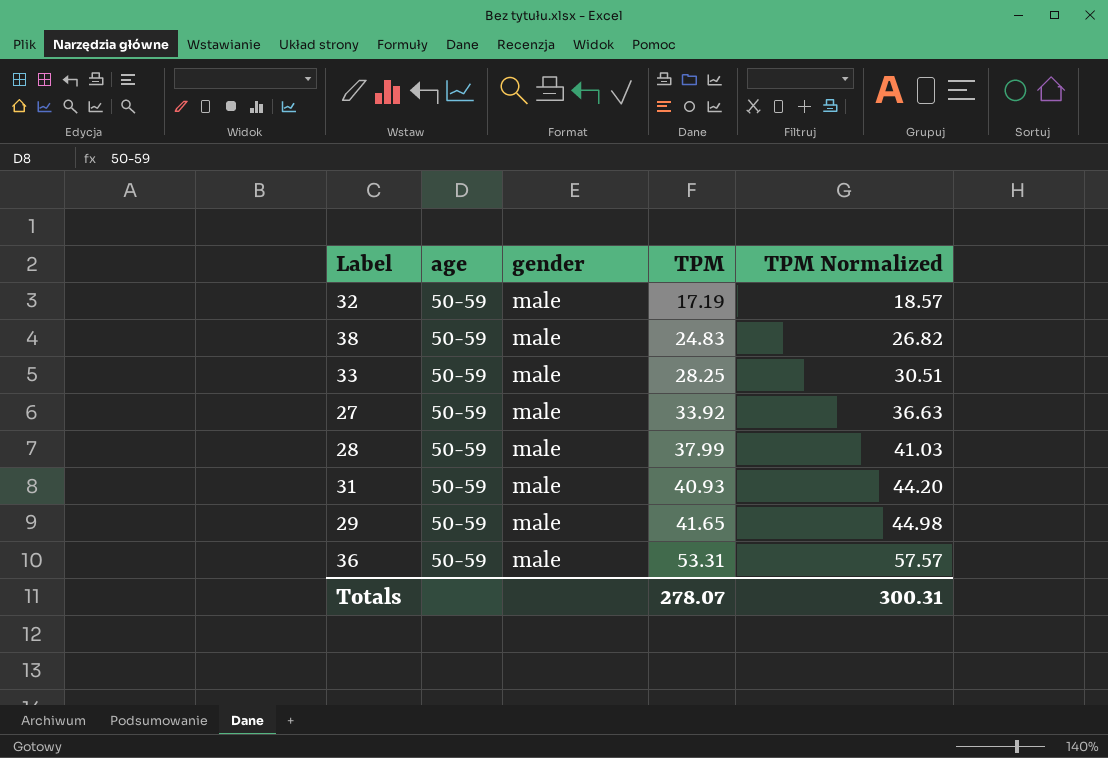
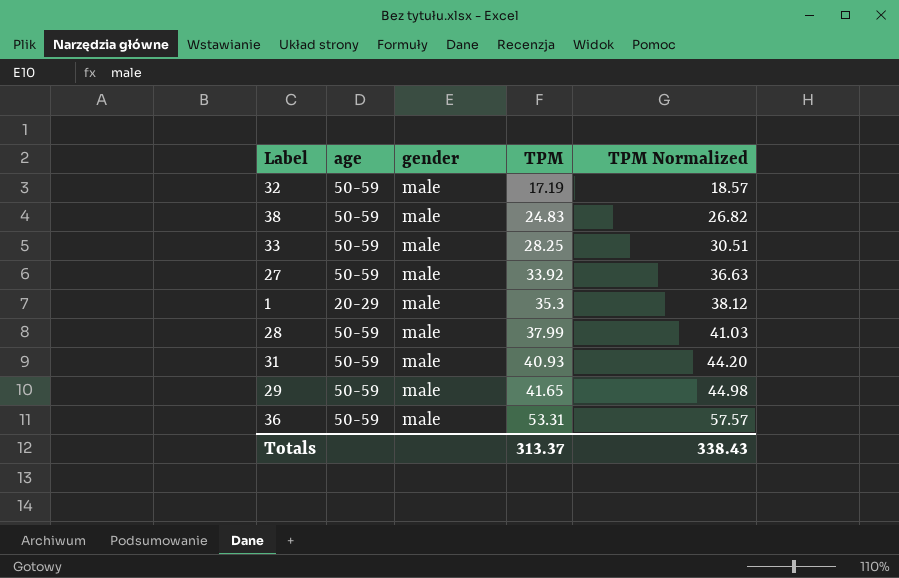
row 1: none -> 20-29 | male | 35.3 | 38.12
Totals | TPM: 278.07 -> 313.37
Totals | TPM Normalized: 300.31 -> 338.43

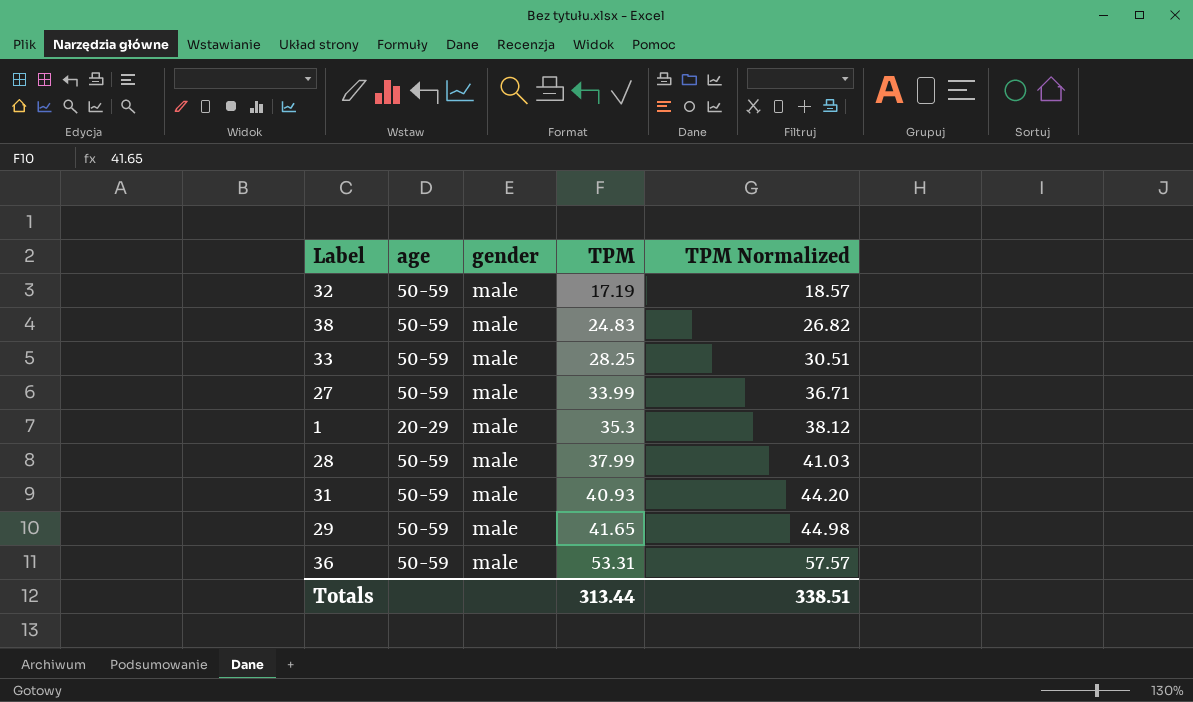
27 | TPM: 33.92 -> 33.99
27 | TPM Normalized: 36.63 -> 36.71
Totals | TPM: 313.37 -> 313.44
Totals | TPM Normalized: 338.43 -> 338.51

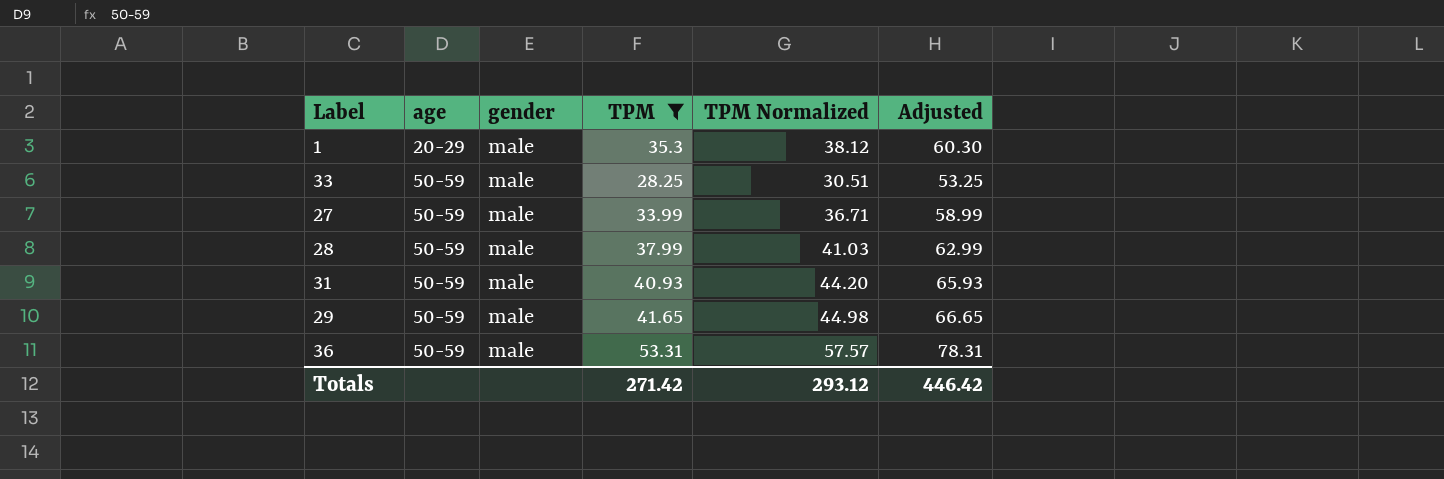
filter: none -> TPM >= 28.25
row order: TPM ascending -> age ascending
column Adjusted | formula: none -> [TPM] + 25
Totals | TPM: 313.44 -> 271.42
Totals | TPM Normalized: 338.51 -> 293.12

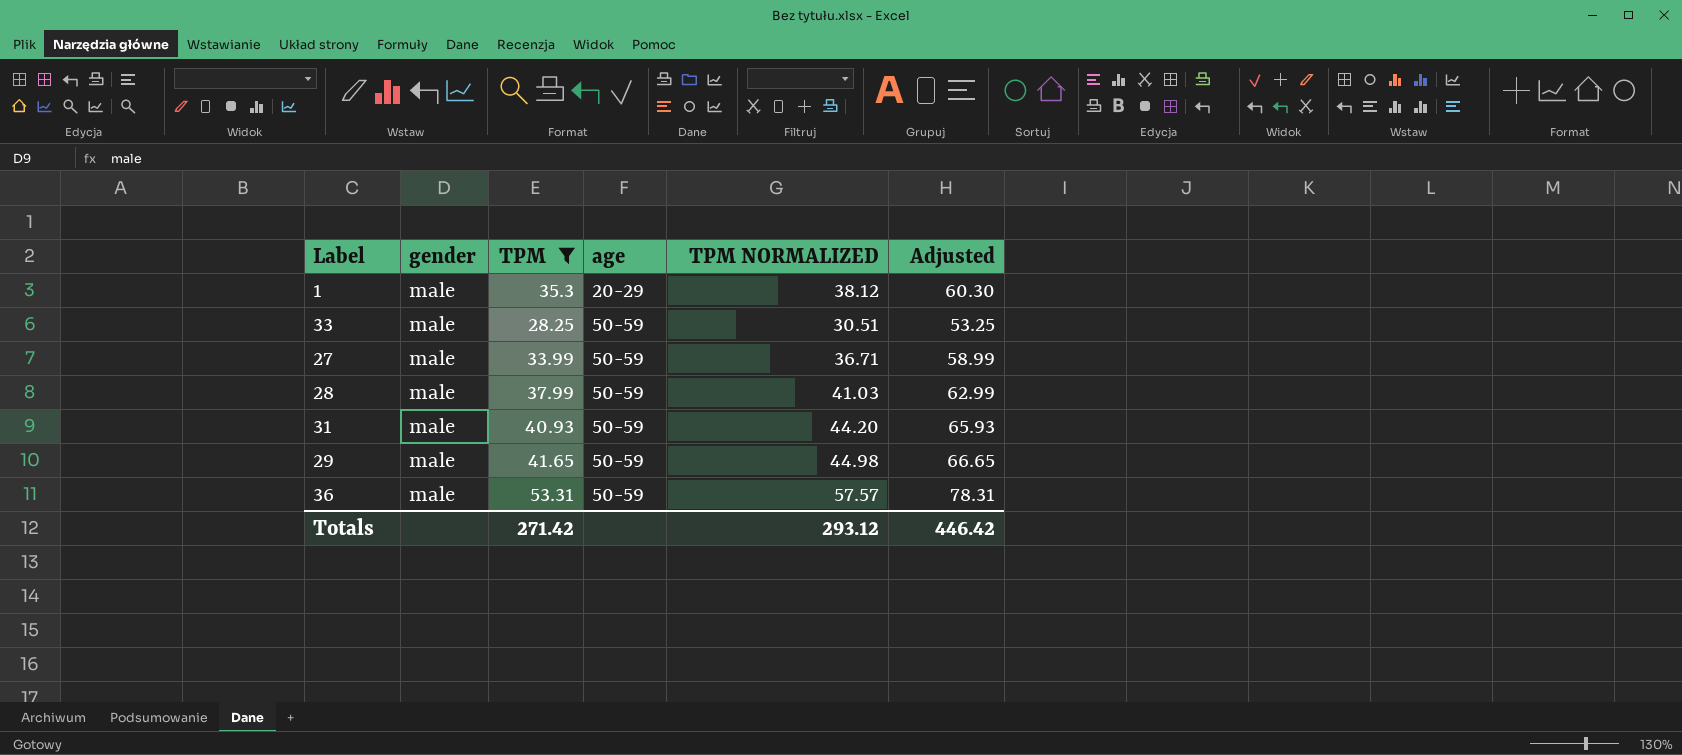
column age | position: 2 -> 4
column name: TPM Normalized -> TPM NORMALIZED

